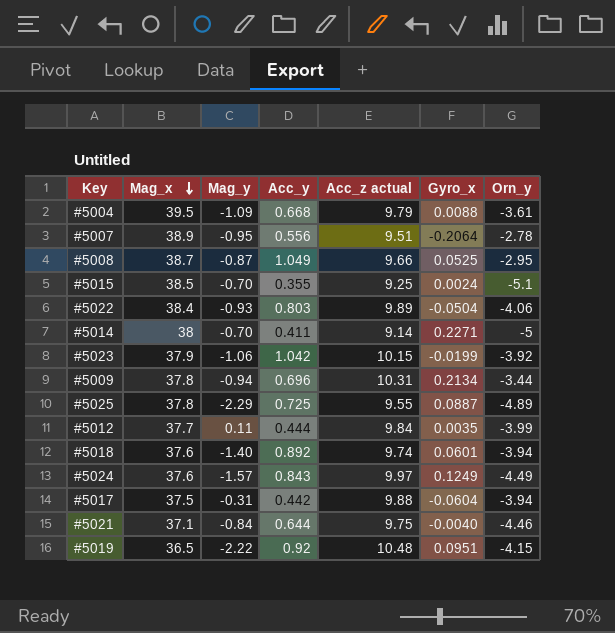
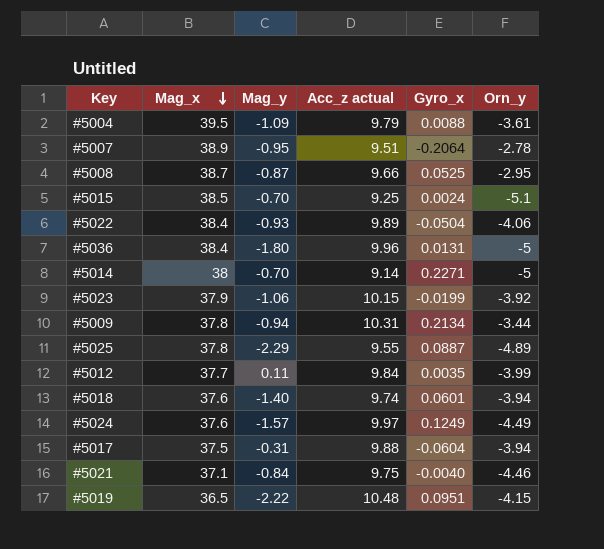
column Acc_y | position: 4 -> none
row #5036: none -> 38.4 | -1.80 | 9.96 | 0.0131 | -5

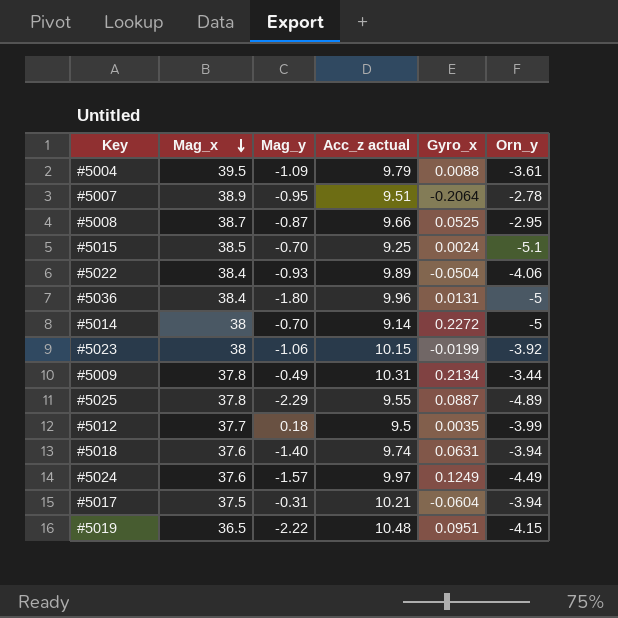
row #5021: 37.1 | -0.84 | 9.75 | -0.0040 | -4.46 -> none
#5014 | Gyro_x: 0.2271 -> 0.2272
#5023 | Mag_x: 37.9 -> 38
#5009 | Mag_y: -0.94 -> -0.49
#5012 | Mag_y: 0.11 -> 0.18
#5012 | Acc_z actual: 9.84 -> 9.5
#5018 | Gyro_x: 0.0601 -> 0.0631
#5017 | Acc_z actual: 9.88 -> 10.21

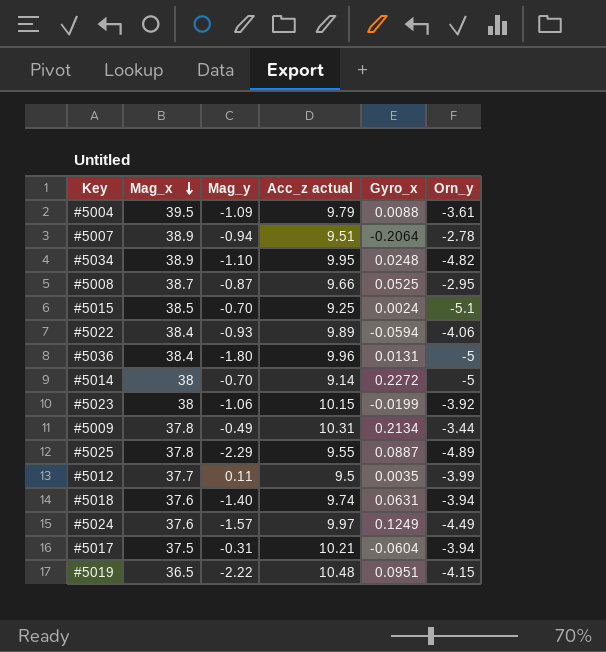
#5007 | Mag_y: -0.95 -> -0.94
row #5034: none -> 38.9 | -1.10 | 9.95 | 0.0248 | -4.82
#5022 | Gyro_x: -0.0504 -> -0.0594
#5012 | Mag_y: 0.18 -> 0.11

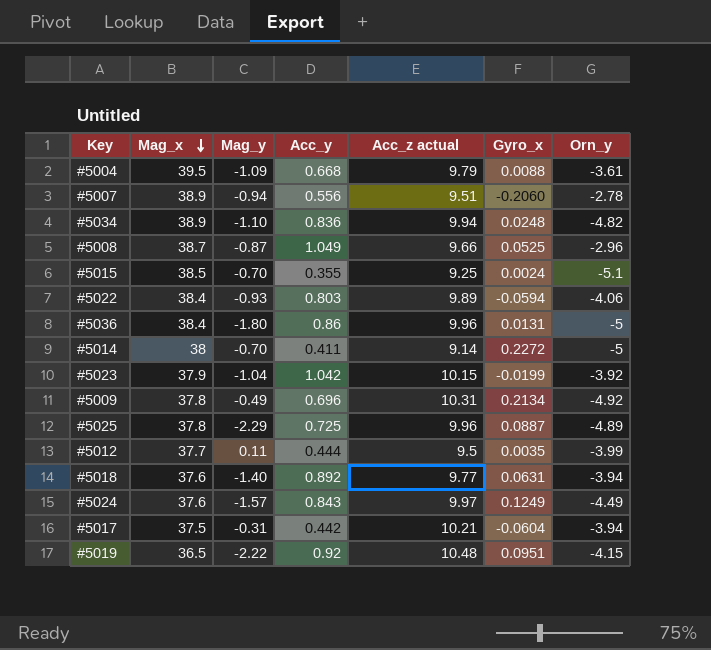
column Acc_y | position: none -> 4
#5007 | Gyro_x: -0.2064 -> -0.2060
#5034 | Acc_z actual: 9.95 -> 9.94
#5008 | Orn_y: -2.95 -> -2.96
#5023 | Mag_x: 38 -> 37.9
#5023 | Mag_y: -1.06 -> -1.04
#5009 | Orn_y: -3.44 -> -4.92
#5025 | Acc_z actual: 9.55 -> 9.96
#5018 | Acc_z actual: 9.74 -> 9.77

